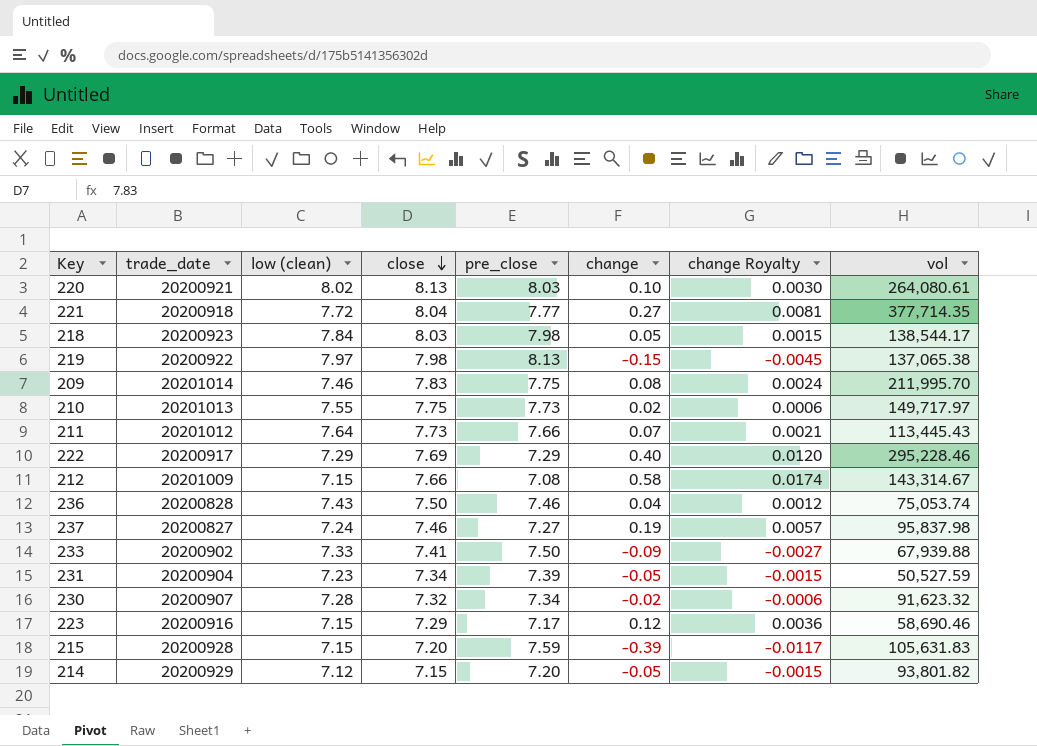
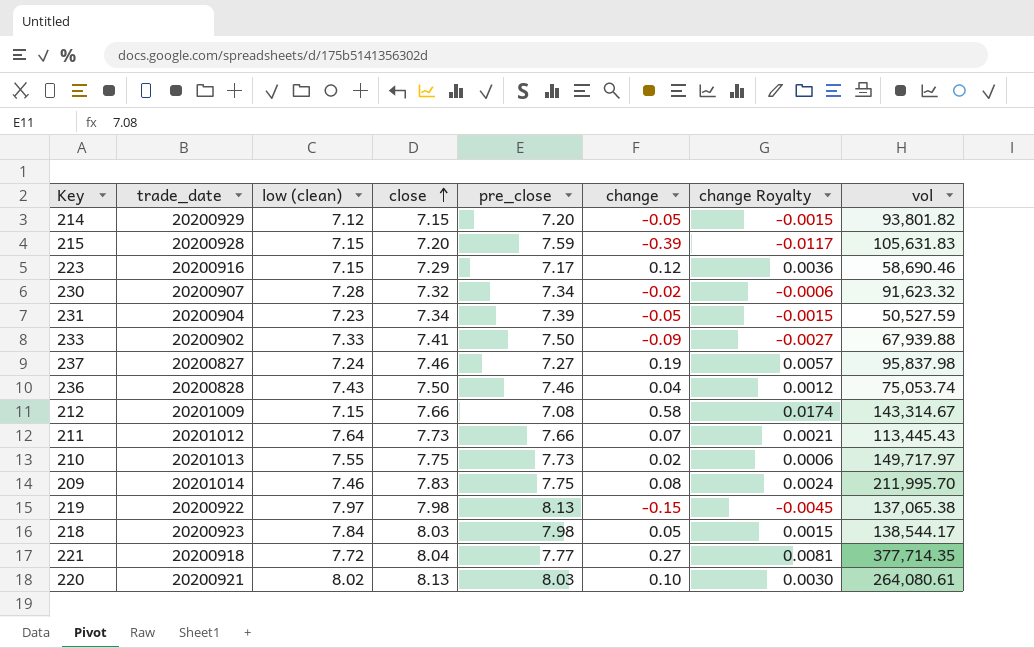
row order: close descending -> close ascending
row 222: 20200917 | 7.29 | 7.69 | 7.29 | 0.40 | 0.0120 | 295,228.46 -> none

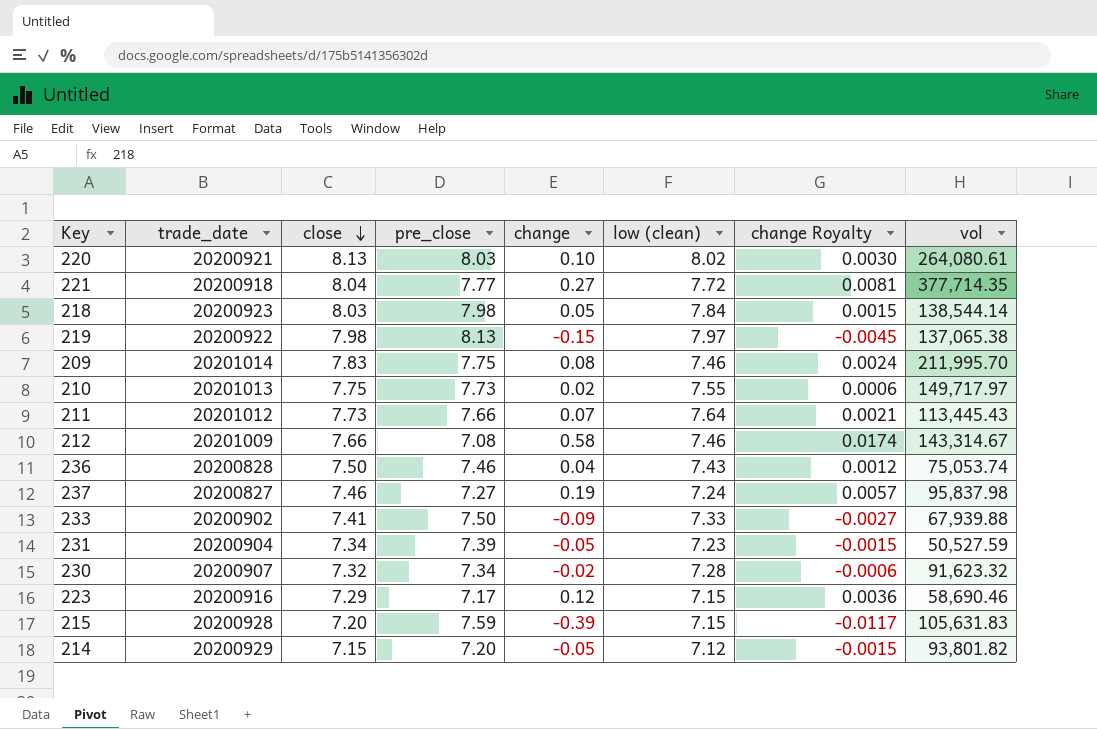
row order: close ascending -> close descending
column low (clean) | position: 3 -> 6
218 | vol: 138,544.17 -> 138,544.14
212 | low (clean): 7.15 -> 7.46

